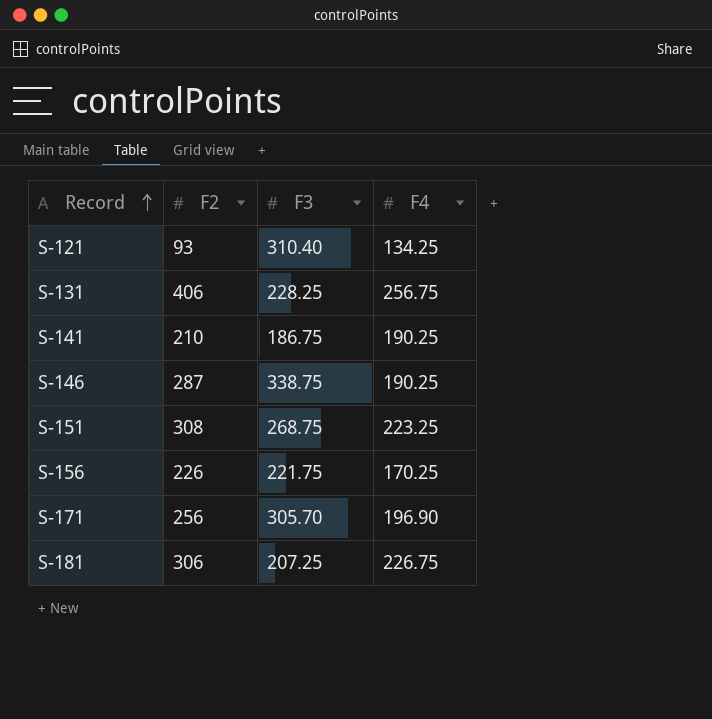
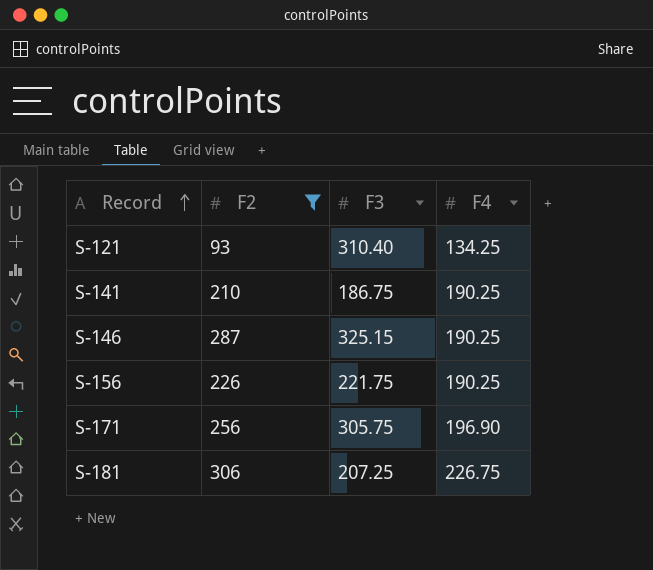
filter: none -> F2 <= 306
S-146 | F3: 338.75 -> 325.15
S-156 | F4: 170.25 -> 190.25
S-171 | F3: 305.70 -> 305.75

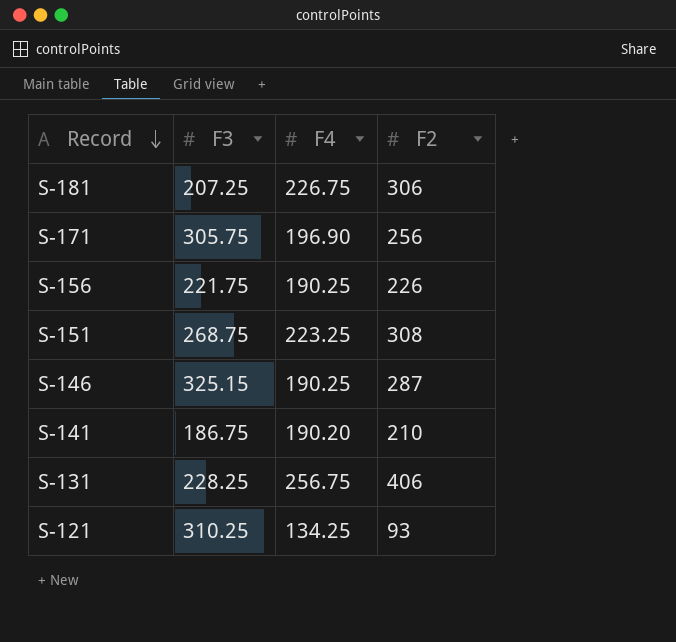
filter: F2 <= 306 -> none
row order: Record ascending -> Record descending
column F2 | position: 2 -> 4
S-141 | F4: 190.25 -> 190.20
S-121 | F3: 310.40 -> 310.25

